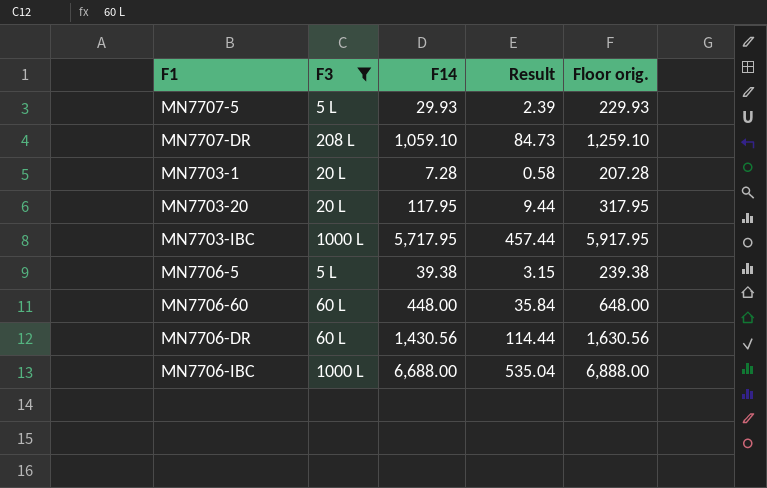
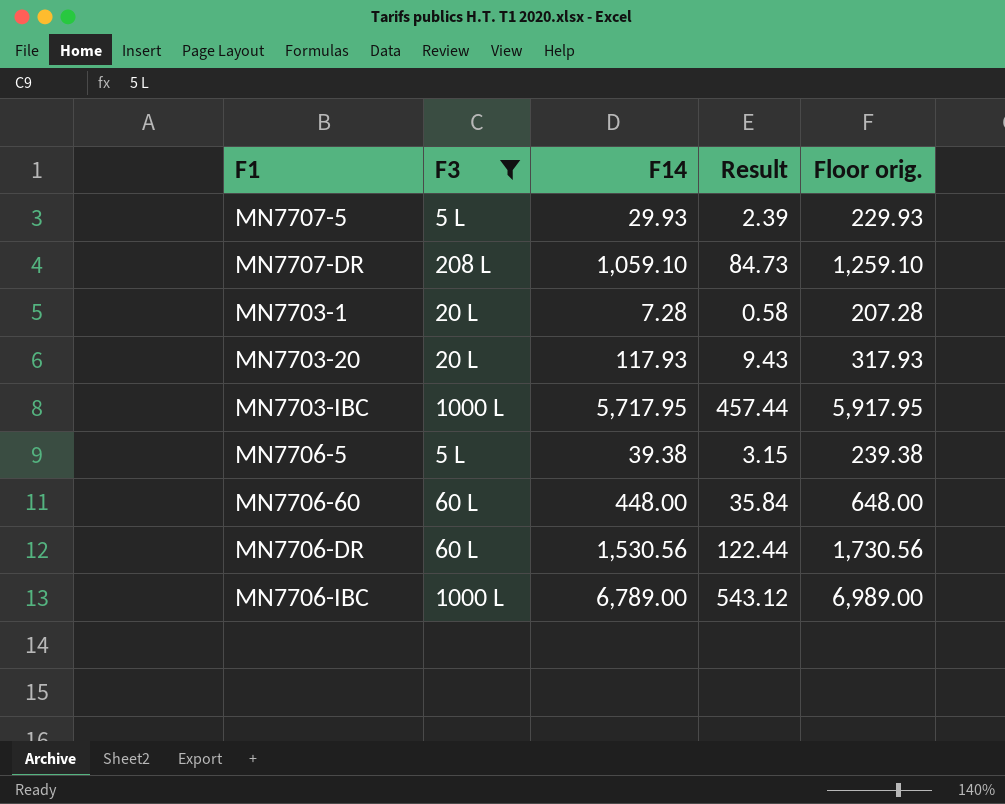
MN7703-20 | F14: 117.95 -> 117.93
MN7703-20 | Result: 9.44 -> 9.43
MN7703-20 | Floor orig.: 317.95 -> 317.93
MN7706-DR | F14: 1,430.56 -> 1,530.56
MN7706-DR | Result: 114.44 -> 122.44
MN7706-DR | Floor orig.: 1,630.56 -> 1,730.56
MN7706-IBC | F14: 6,688.00 -> 6,789.00
MN7706-IBC | Result: 535.04 -> 543.12
MN7706-IBC | Floor orig.: 6,888.00 -> 6,989.00

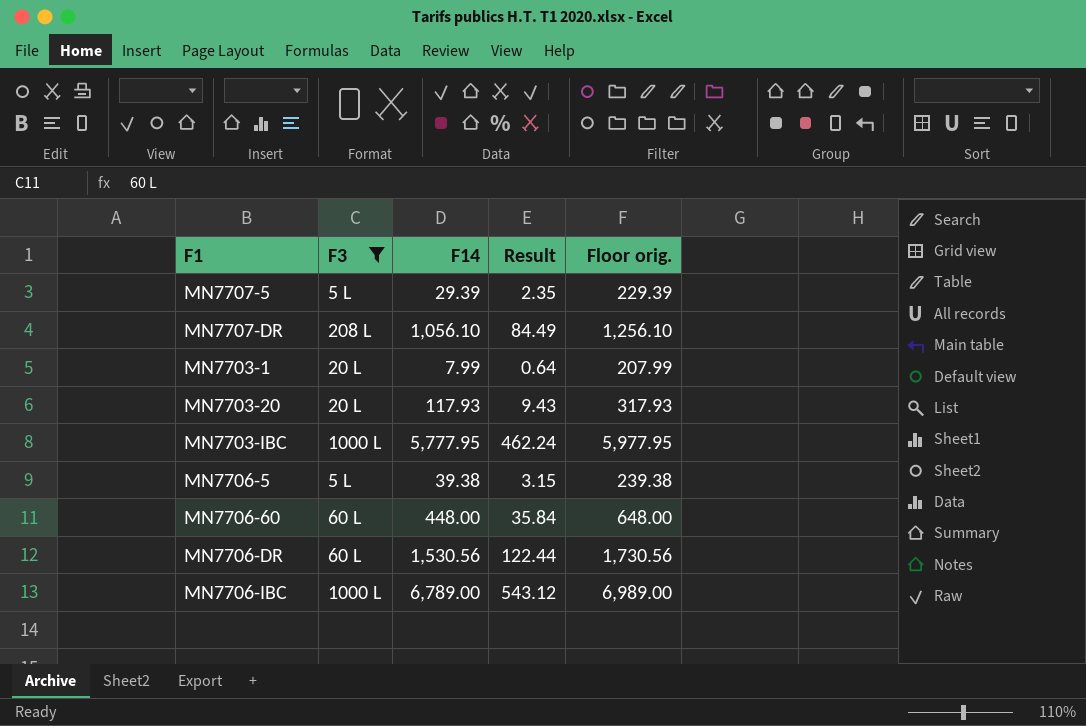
MN7707-5 | F14: 29.93 -> 29.39
MN7707-5 | Result: 2.39 -> 2.35
MN7707-5 | Floor orig.: 229.93 -> 229.39
MN7707-DR | F14: 1,059.10 -> 1,056.10
MN7707-DR | Result: 84.73 -> 84.49
MN7707-DR | Floor orig.: 1,259.10 -> 1,256.10
MN7703-1 | F14: 7.28 -> 7.99
MN7703-1 | Result: 0.58 -> 0.64
MN7703-1 | Floor orig.: 207.28 -> 207.99
MN7703-IBC | F14: 5,717.95 -> 5,777.95
MN7703-IBC | Result: 457.44 -> 462.24
MN7703-IBC | Floor orig.: 5,917.95 -> 5,977.95

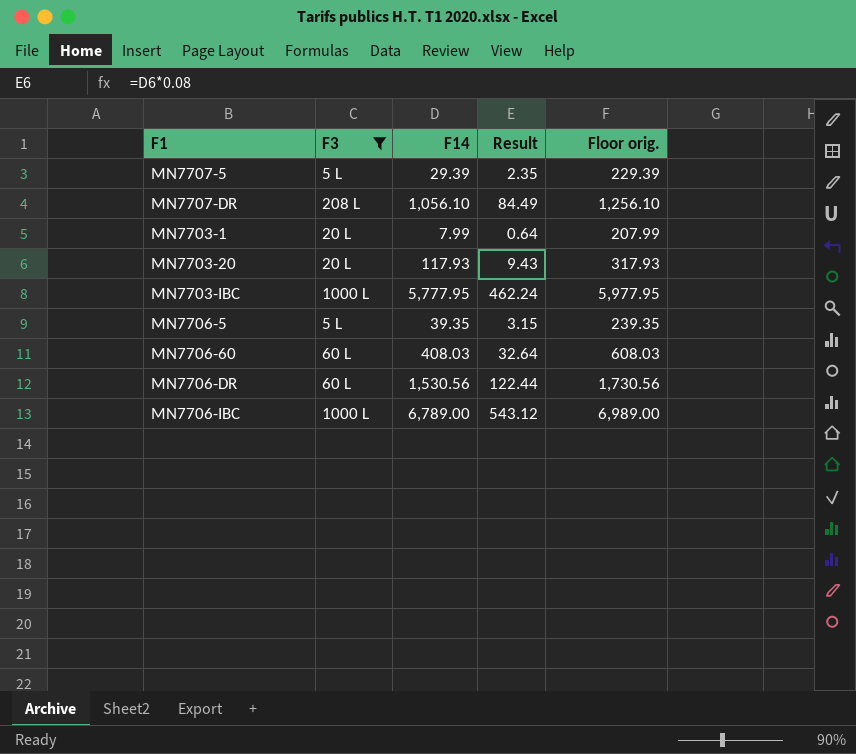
MN7706-5 | F14: 39.38 -> 39.35
MN7706-5 | Floor orig.: 239.38 -> 239.35
MN7706-60 | F14: 448.00 -> 408.03
MN7706-60 | Result: 35.84 -> 32.64
MN7706-60 | Floor orig.: 648.00 -> 608.03

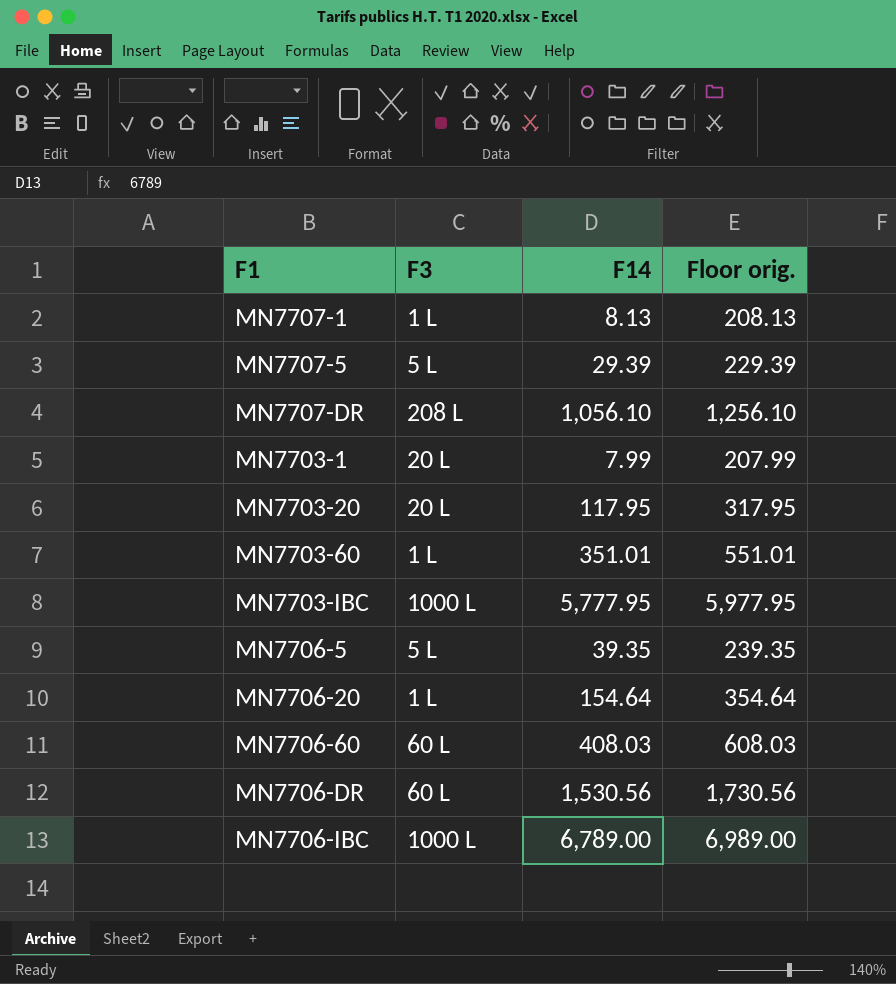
filter: F3 != 1 L -> none
column Result | formula: [F14] * 0.08 -> none
MN7703-20 | F14: 117.93 -> 117.95
MN7703-20 | Floor orig.: 317.93 -> 317.95

